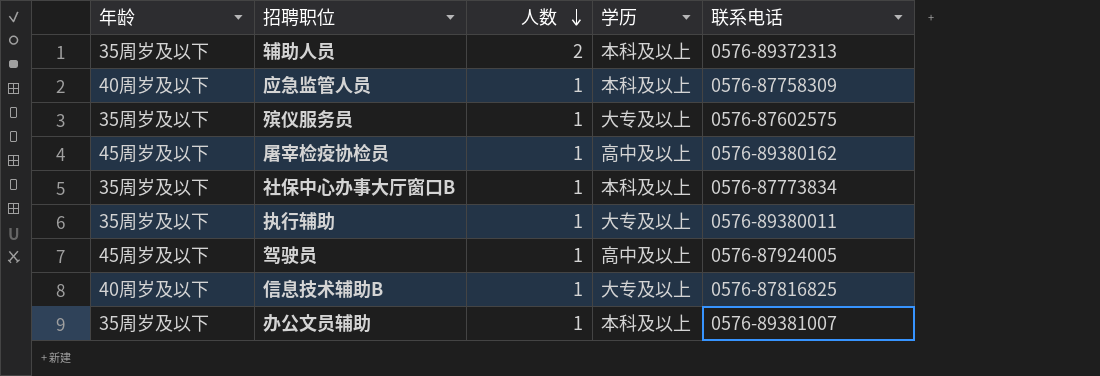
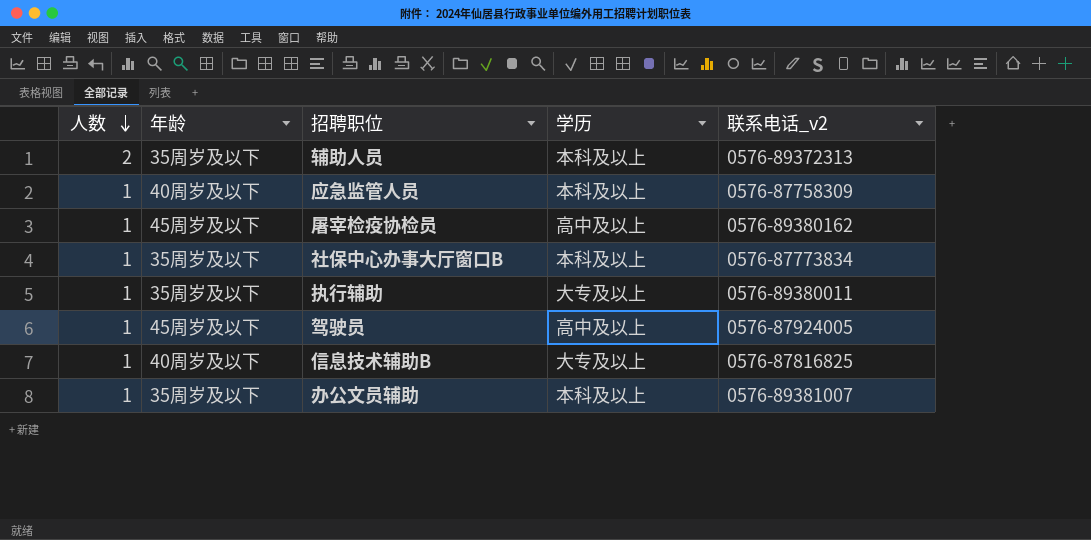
column 人数 | position: 3 -> 1
column name: 联系电话 -> 联系电话_v2
row 殡仪服务员: 35周岁及以下 | 1 | 大专及以上 | 0576-87602575 -> none

